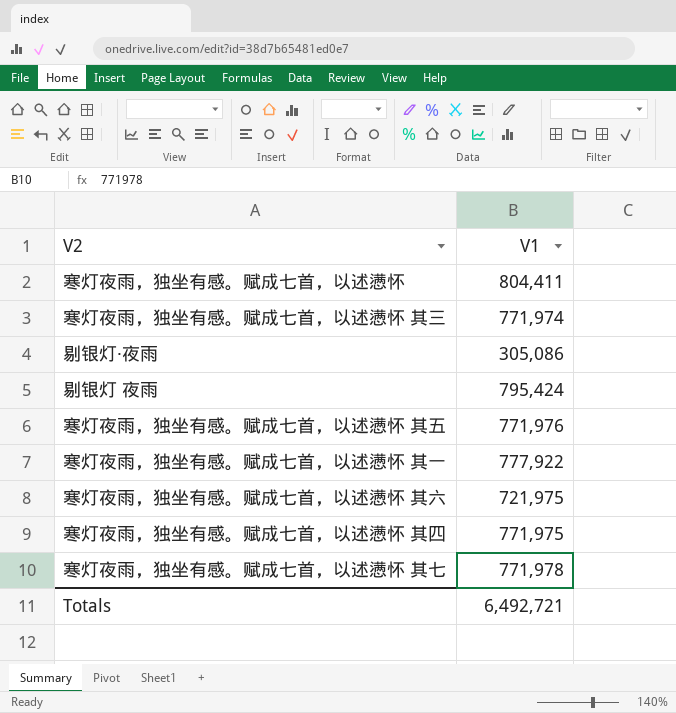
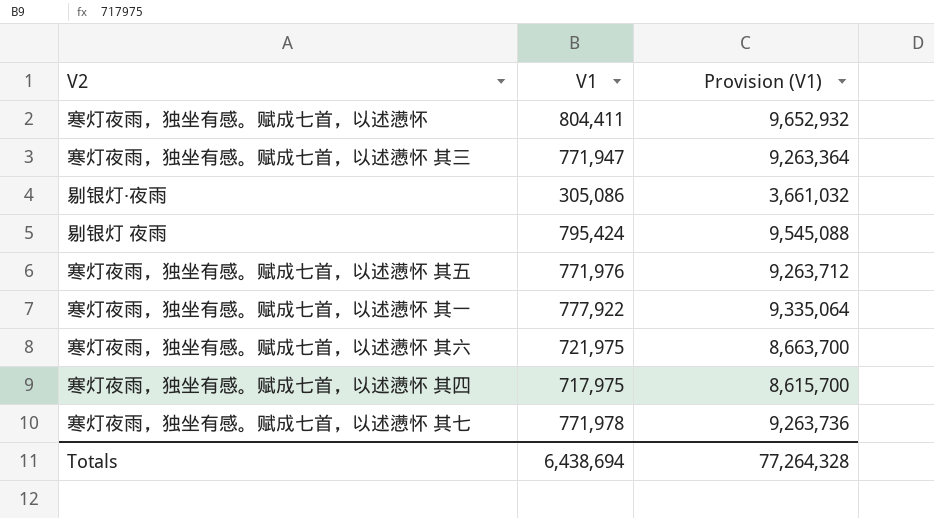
column Provision (V1) | formula: none -> [V1] * 12
寒灯夜雨，独坐有感。赋成七首，以述懑怀 其三 | V1: 771,974 -> 771,947
寒灯夜雨，独坐有感。赋成七首，以述懑怀 其四 | V1: 771,975 -> 717,975
Totals | V1: 6,492,721 -> 6,438,694

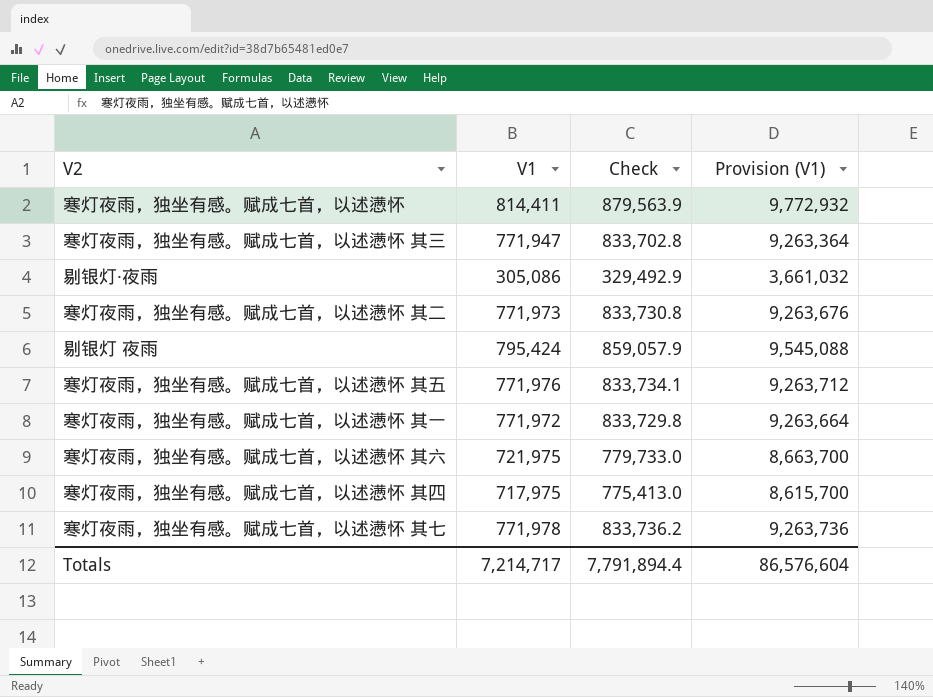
column Check | formula: none -> [V1] * 1.08
寒灯夜雨，独坐有感。赋成七首，以述懑怀 | V1: 804,411 -> 814,411
寒灯夜雨，独坐有感。赋成七首，以述懑怀 | Provision (V1): 9,652,932 -> 9,772,932
row 寒灯夜雨，独坐有感。赋成七首，以述懑怀 其二: none -> 771,973 | 833,730.8 | 9,263,676
寒灯夜雨，独坐有感。赋成七首，以述懑怀 其一 | V1: 777,922 -> 771,972
寒灯夜雨，独坐有感。赋成七首，以述懑怀 其一 | Provision (V1): 9,335,064 -> 9,263,664
Totals | V1: 6,438,694 -> 7,214,717
Totals | Provision (V1): 77,264,328 -> 86,576,604

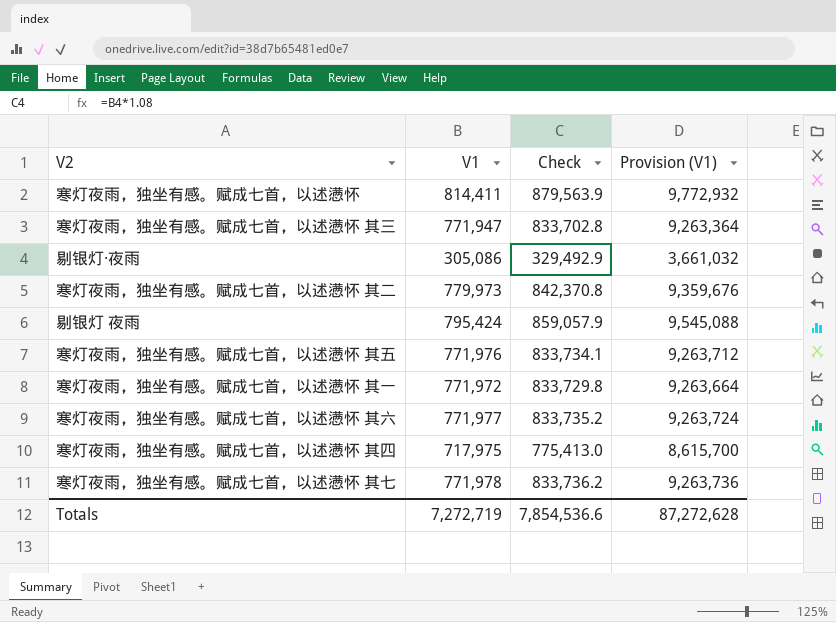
寒灯夜雨，独坐有感。赋成七首，以述懑怀 其二 | V1: 771,973 -> 779,973
寒灯夜雨，独坐有感。赋成七首，以述懑怀 其二 | Check: 833,730.8 -> 842,370.8
寒灯夜雨，独坐有感。赋成七首，以述懑怀 其二 | Provision (V1): 9,263,676 -> 9,359,676
寒灯夜雨，独坐有感。赋成七首，以述懑怀 其六 | V1: 721,975 -> 771,977
寒灯夜雨，独坐有感。赋成七首，以述懑怀 其六 | Check: 779,733.0 -> 833,735.2
寒灯夜雨，独坐有感。赋成七首，以述懑怀 其六 | Provision (V1): 8,663,700 -> 9,263,724
Totals | V1: 7,214,717 -> 7,272,719
Totals | Check: 7,791,894.4 -> 7,854,536.6
Totals | Provision (V1): 86,576,604 -> 87,272,628

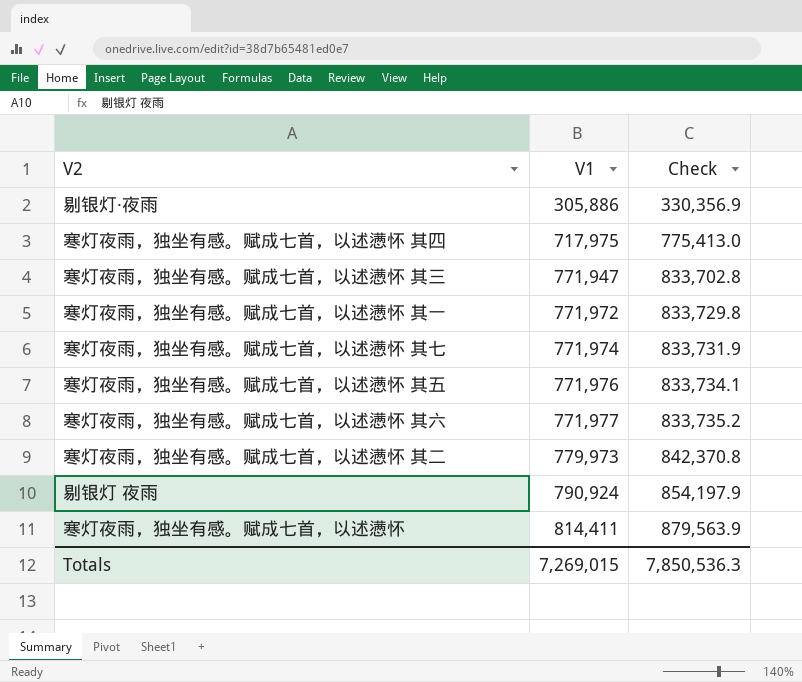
row order: none -> V1 ascending
column Provision (V1) | formula: [V1] * 12 -> none
剔银灯·夜雨 | V1: 305,086 -> 305,886
剔银灯·夜雨 | Check: 329,492.9 -> 330,356.9
寒灯夜雨，独坐有感。赋成七首，以述懑怀 其七 | V1: 771,978 -> 771,974
寒灯夜雨，独坐有感。赋成七首，以述懑怀 其七 | Check: 833,736.2 -> 833,731.9
剔银灯 夜雨 | V1: 795,424 -> 790,924
剔银灯 夜雨 | Check: 859,057.9 -> 854,197.9
Totals | V1: 7,272,719 -> 7,269,015
Totals | Check: 7,854,536.6 -> 7,850,536.3

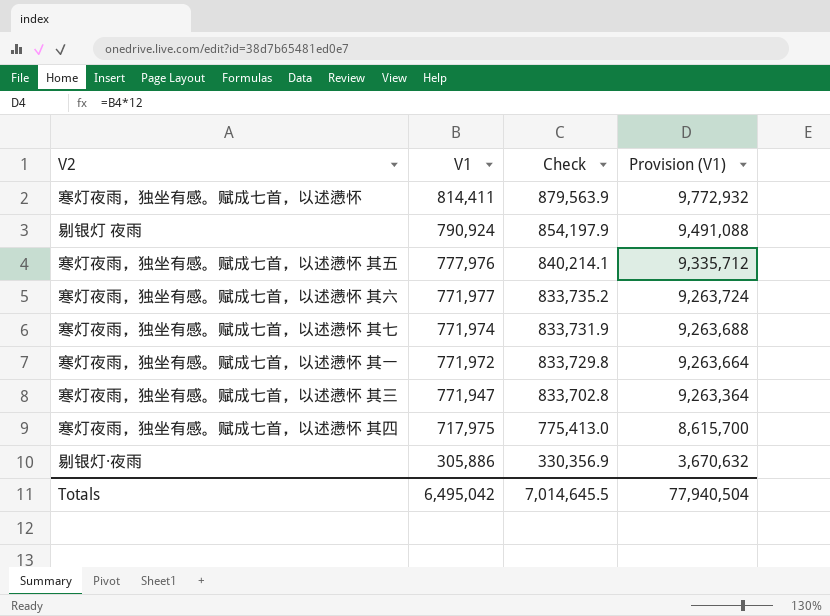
row order: V1 ascending -> V1 descending
column Provision (V1) | formula: none -> [V1] * 12
row 寒灯夜雨，独坐有感。赋成七首，以述懑怀 其二: 779,973 | 842,370.8 -> none
寒灯夜雨，独坐有感。赋成七首，以述懑怀 其五 | V1: 771,976 -> 777,976
寒灯夜雨，独坐有感。赋成七首，以述懑怀 其五 | Check: 833,734.1 -> 840,214.1
Totals | V1: 7,269,015 -> 6,495,042
Totals | Check: 7,850,536.3 -> 7,014,645.5

